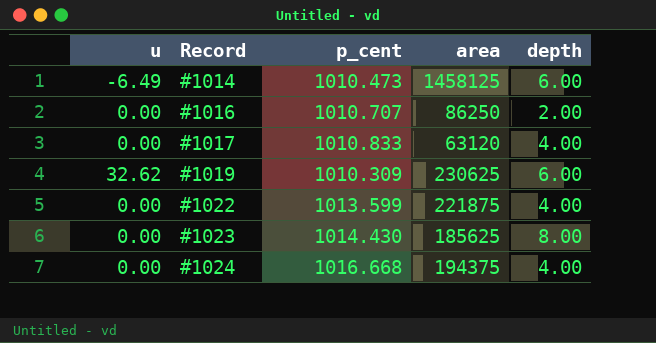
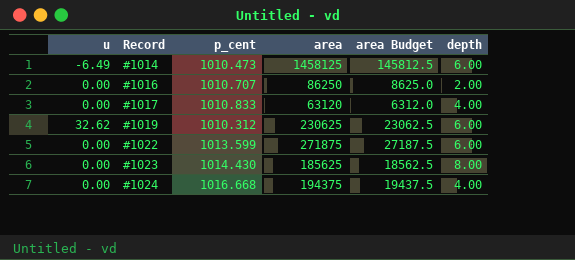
column area Budget | formula: none -> [area] * 0.1
#1019 | p_cent: 1010.309 -> 1010.312
#1022 | area: 221875 -> 271875
#1022 | depth: 4.00 -> 6.00

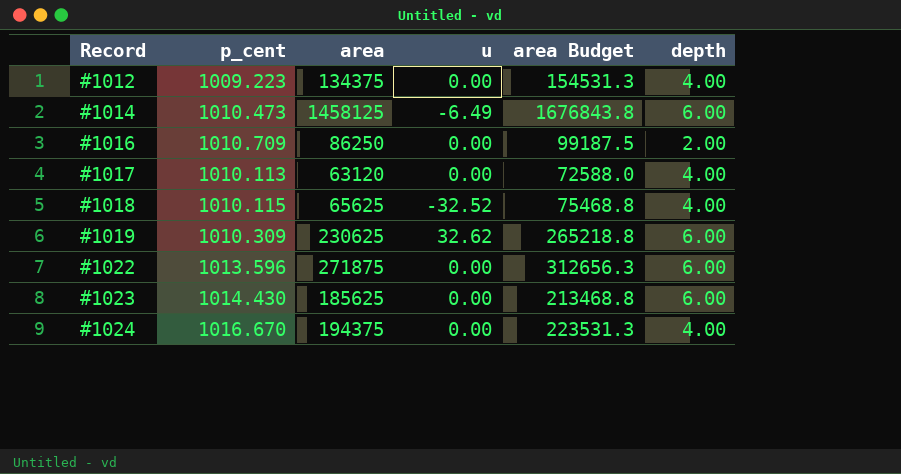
column u | position: 1 -> 4
column area Budget | formula: [area] * 0.1 -> [area] * 1.15
row #1012: none -> 1009.223 | 134375 | 0.00 | 154531.3 | 4.00
#1016 | p_cent: 1010.707 -> 1010.709
#1017 | p_cent: 1010.833 -> 1010.113
row #1018: none -> 1010.115 | 65625 | -32.52 | 75468.8 | 4.00
#1019 | p_cent: 1010.312 -> 1010.309
#1022 | p_cent: 1013.599 -> 1013.596
#1023 | depth: 8.00 -> 6.00
#1024 | p_cent: 1016.668 -> 1016.670

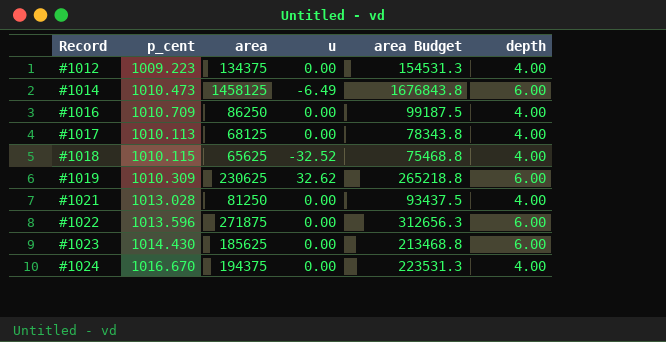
#1016 | depth: 2.00 -> 4.00
#1017 | area: 63120 -> 68125
#1017 | area Budget: 72588.0 -> 78343.8
row #1021: none -> 1013.028 | 81250 | 0.00 | 93437.5 | 4.00

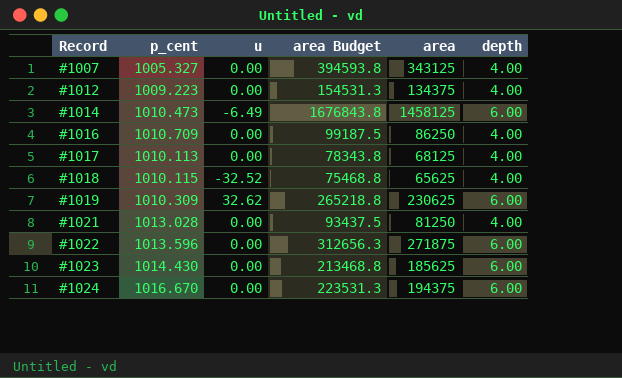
column area | position: 3 -> 5
row #1007: none -> 1005.327 | 0.00 | 394593.8 | 343125 | 4.00
#1024 | depth: 4.00 -> 6.00

